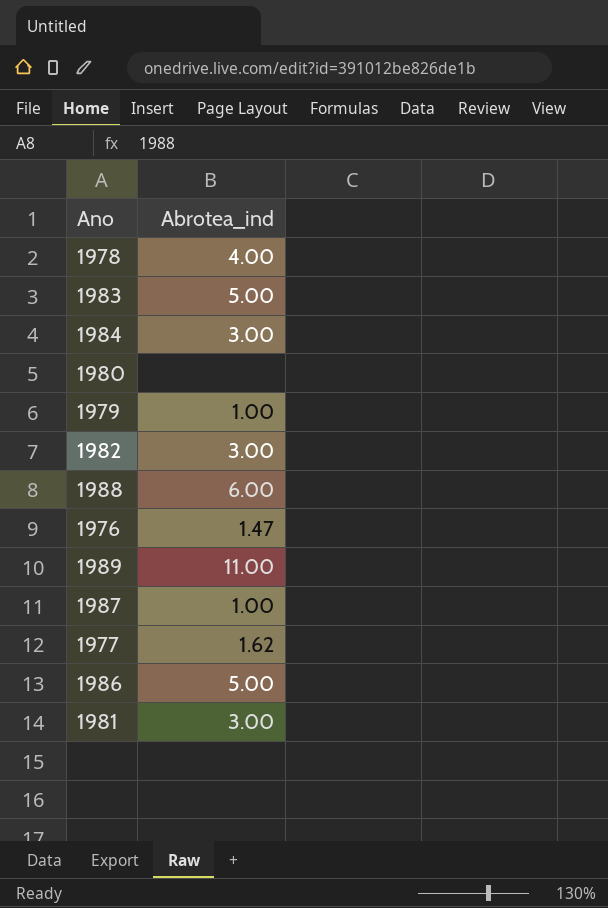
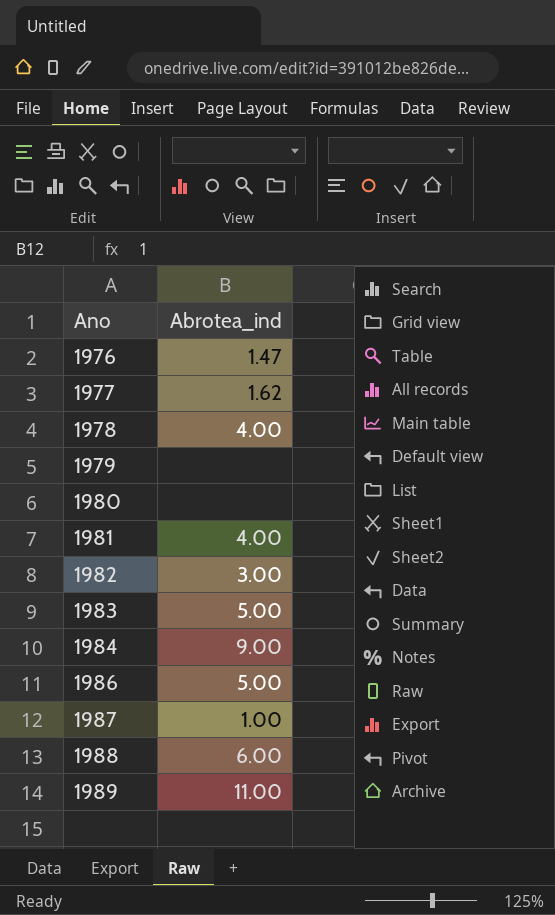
row order: none -> Ano ascending
1979 | Abrotea_ind: 1.00 -> none
1981 | Abrotea_ind: 3.00 -> 4.00
1984 | Abrotea_ind: 3.00 -> 9.00

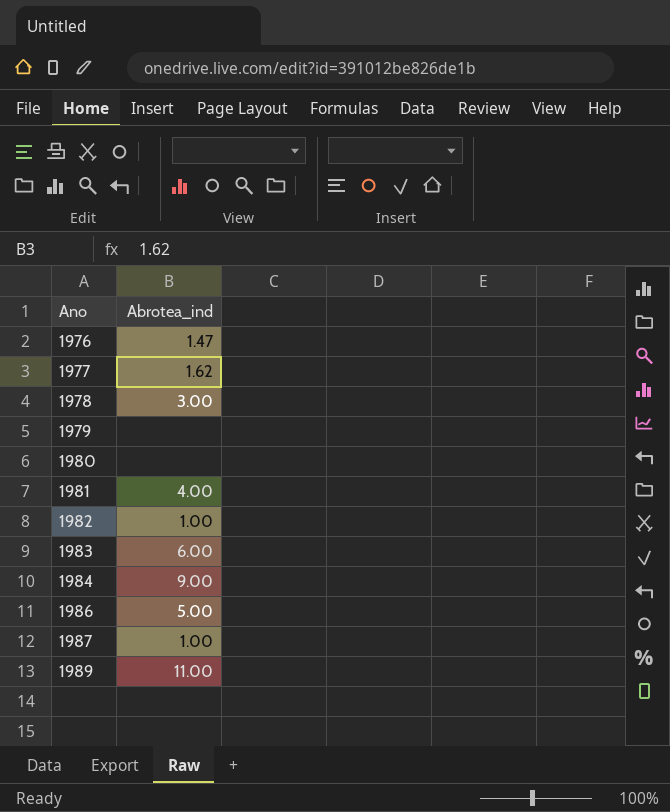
row 1988: 6.00 -> none
1978 | Abrotea_ind: 4.00 -> 3.00
1982 | Abrotea_ind: 3.00 -> 1.00
1983 | Abrotea_ind: 5.00 -> 6.00

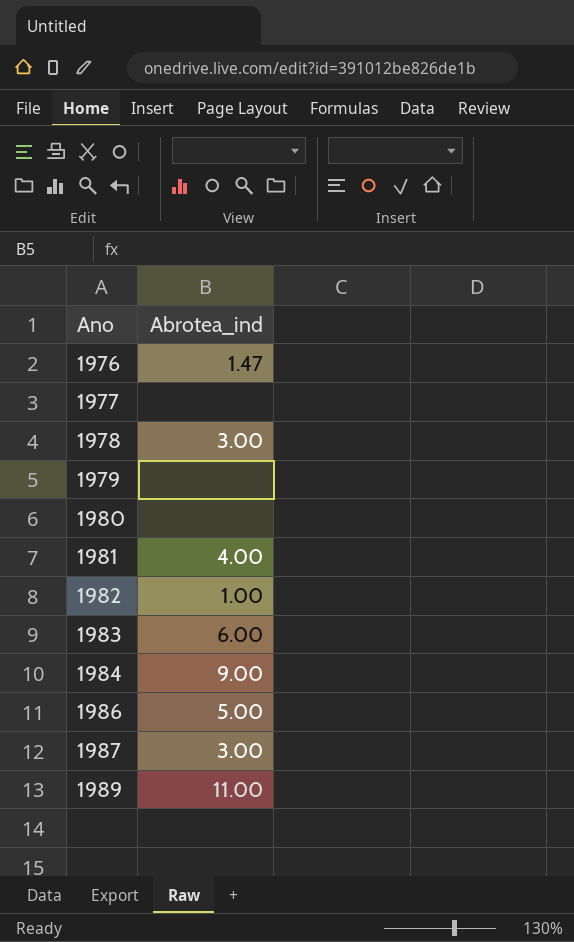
1977 | Abrotea_ind: 1.62 -> none
1987 | Abrotea_ind: 1.00 -> 3.00

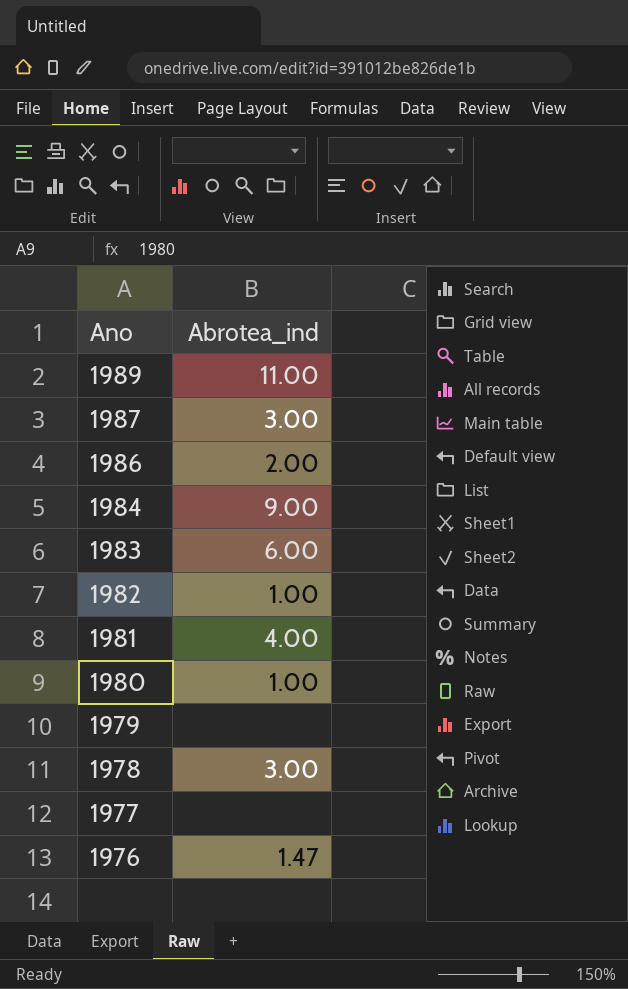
row order: Ano ascending -> Ano descending
1986 | Abrotea_ind: 5.00 -> 2.00
1980 | Abrotea_ind: none -> 1.00

